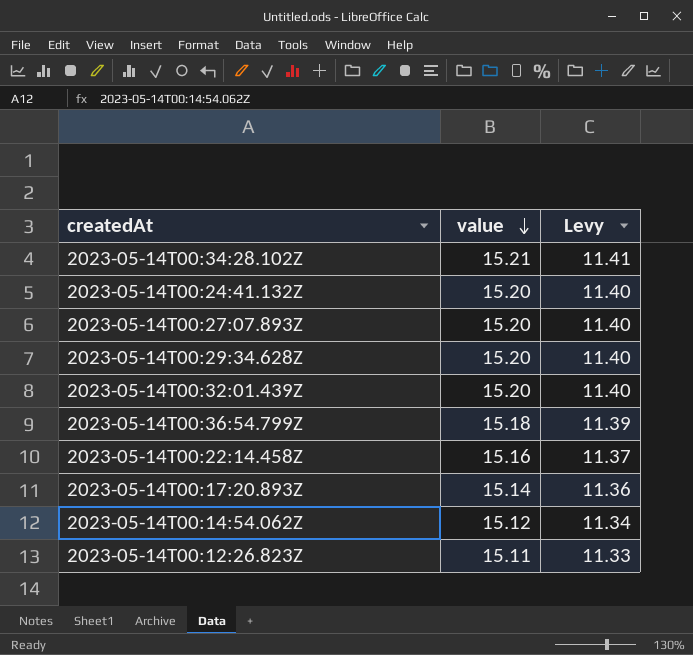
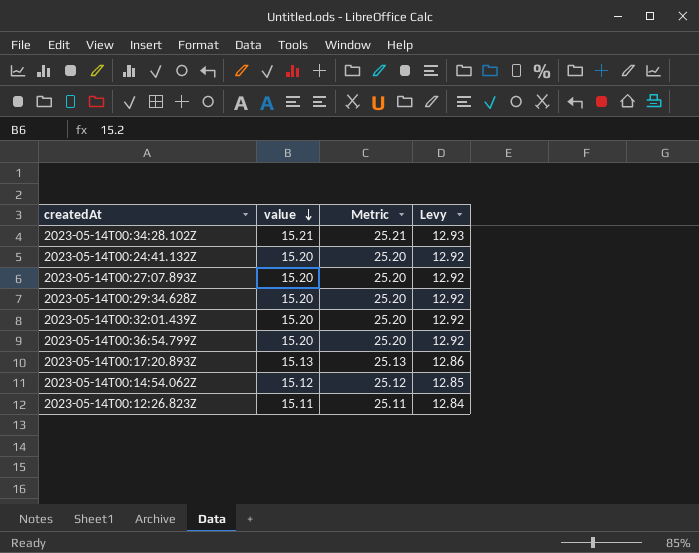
column Metric | formula: none -> [value] + 10
column Levy | formula: [value] * 0.75 -> [value] * 0.85
row 2023-05-14T00:22:14.458Z: 15.16 | 11.37 -> none
2023-05-14T00:36:54.799Z | value: 15.18 -> 15.20
2023-05-14T00:17:20.893Z | value: 15.14 -> 15.13

